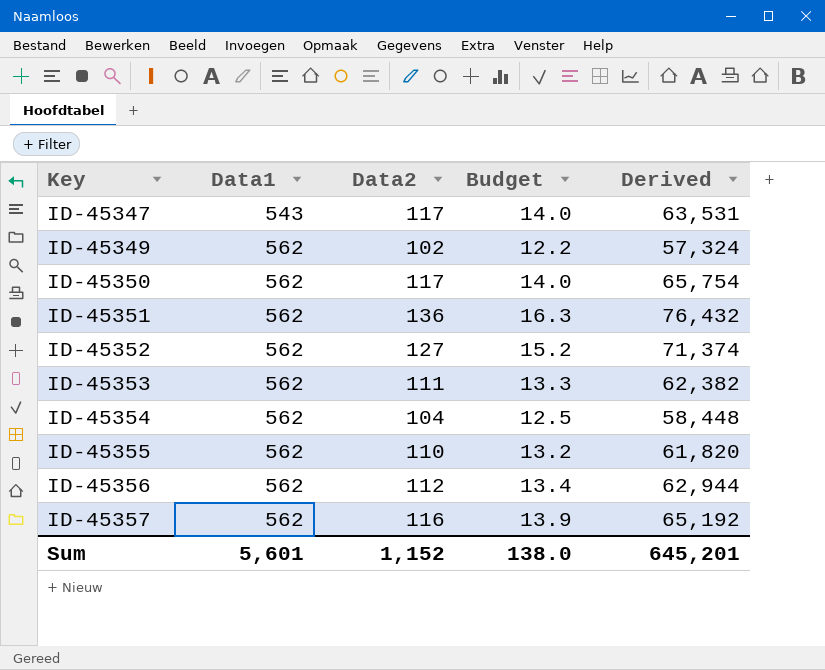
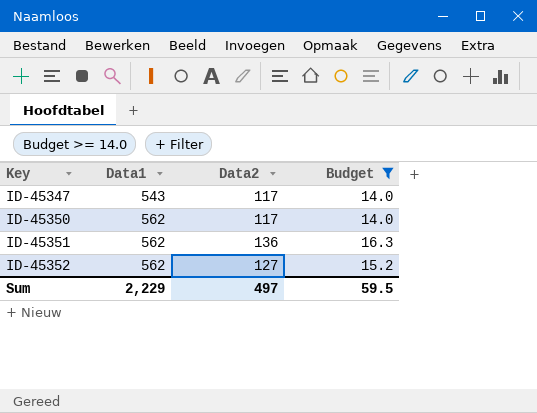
filter: none -> Budget >= 14.0
column Derived | formula: [Data1] * [Data2] -> none
Sum | Data1: 5,601 -> 2,229
Sum | Data2: 1,152 -> 497
Sum | Budget: 138.0 -> 59.5

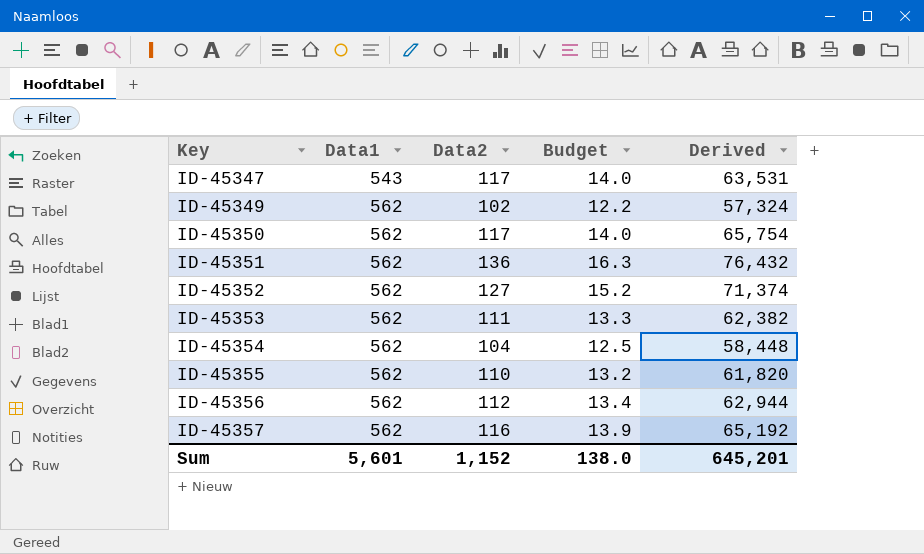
filter: Budget >= 14.0 -> none
column Derived | formula: none -> [Data1] * [Data2]
Sum | Data1: 2,229 -> 5,601
Sum | Data2: 497 -> 1,152
Sum | Budget: 59.5 -> 138.0

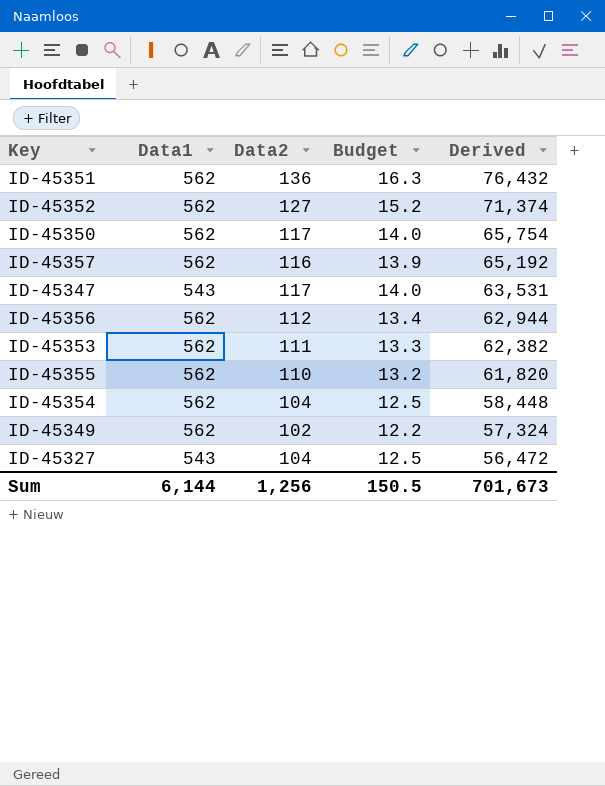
row order: Key ascending -> Derived descending
row ID-45327: none -> 543 | 104 | 12.5 | 56,472
Sum | Data1: 5,601 -> 6,144
Sum | Data2: 1,152 -> 1,256
Sum | Budget: 138.0 -> 150.5
Sum | Derived: 645,201 -> 701,673

